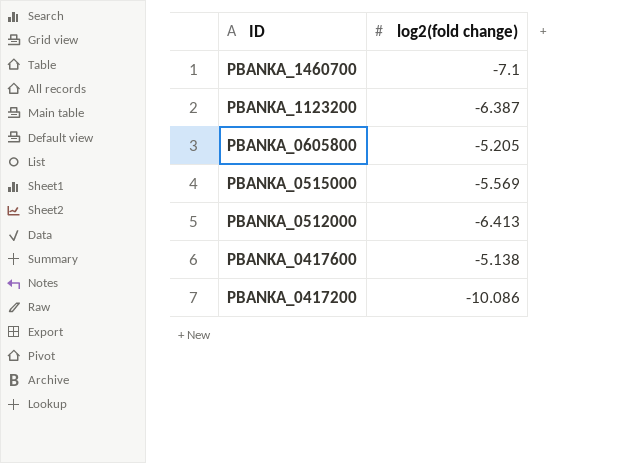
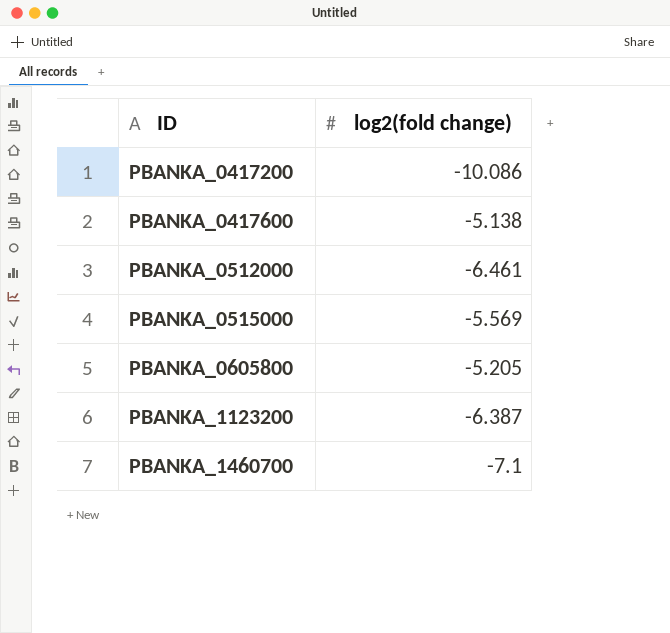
row order: ID descending -> ID ascending
PBANKA_0512000 | log2(fold change): -6.413 -> -6.461

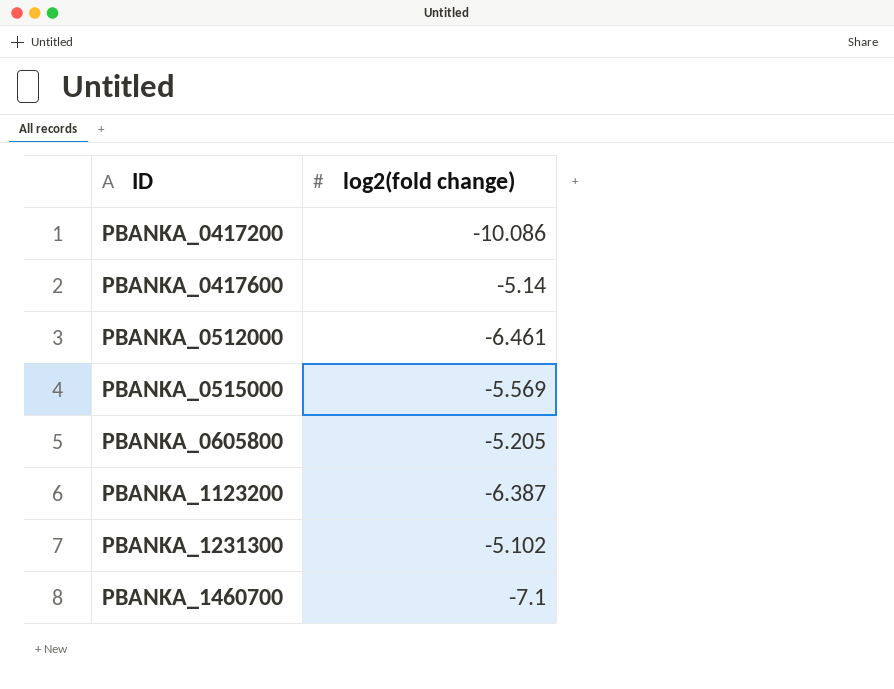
PBANKA_0417600 | log2(fold change): -5.138 -> -5.14
row PBANKA_1231300: none -> -5.102

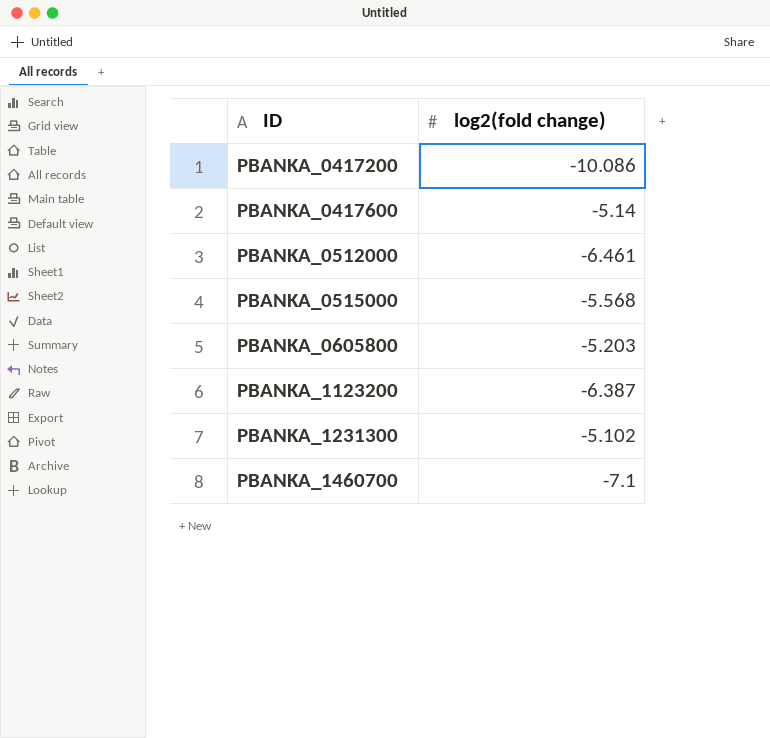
PBANKA_0515000 | log2(fold change): -5.569 -> -5.568
PBANKA_0605800 | log2(fold change): -5.205 -> -5.203

